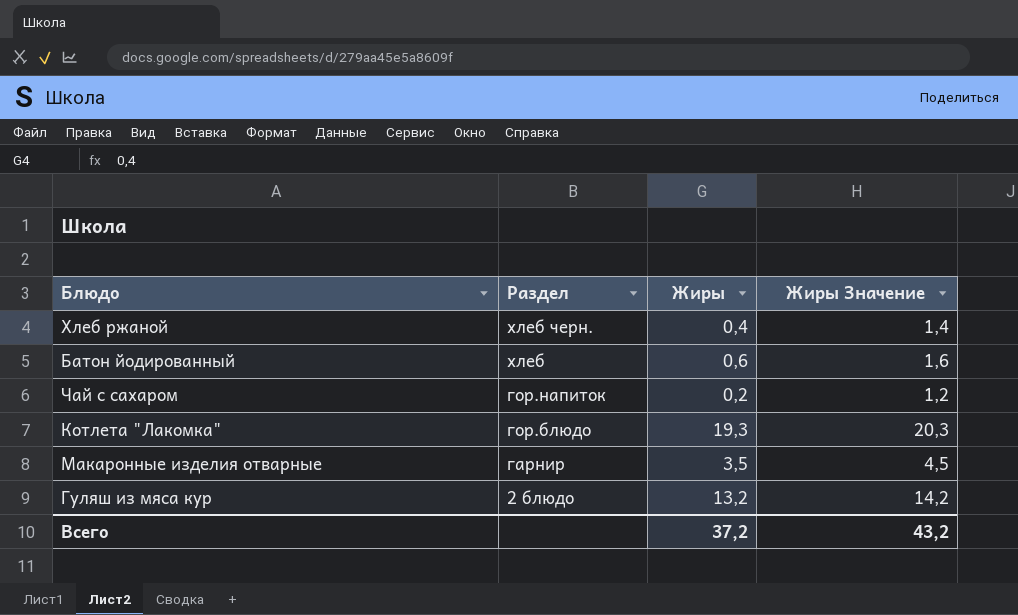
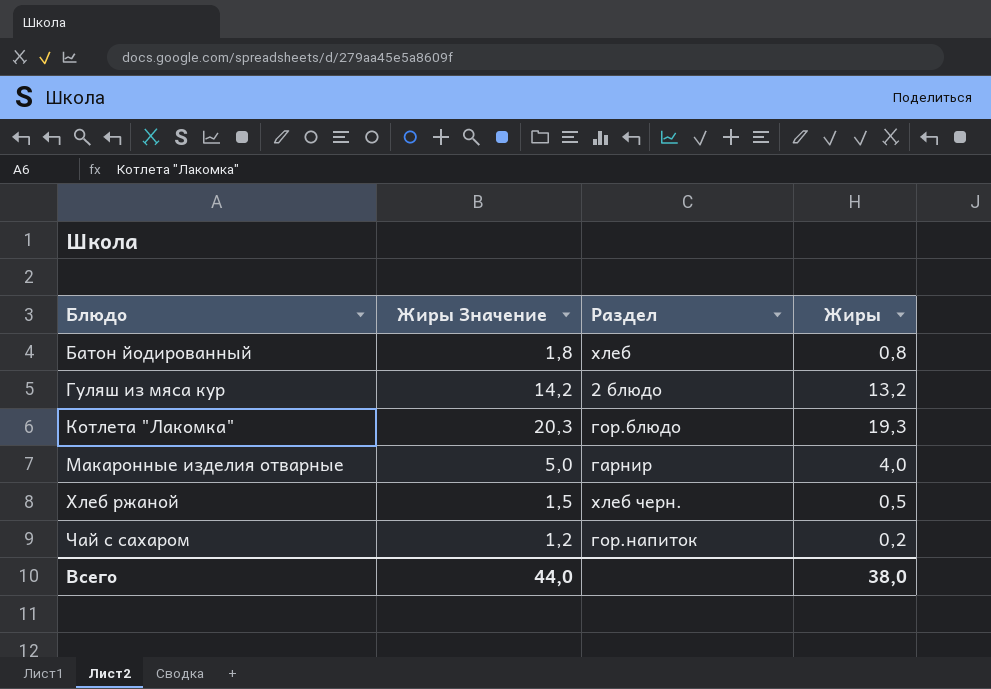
row order: Раздел descending -> Блюдо ascending
column Жиры Значение | position: 4 -> 2
Батон йодированный | Жиры Значение: 1,6 -> 1,8
Батон йодированный | Жиры: 0,6 -> 0,8
Макаронные изделия отварные | Жиры Значение: 4,5 -> 5,0
Макаронные изделия отварные | Жиры: 3,5 -> 4,0
Хлеб ржаной | Жиры Значение: 1,4 -> 1,5
Хлеб ржаной | Жиры: 0,4 -> 0,5
Всего | Жиры Значение: 43,2 -> 44,0
Всего | Жиры: 37,2 -> 38,0

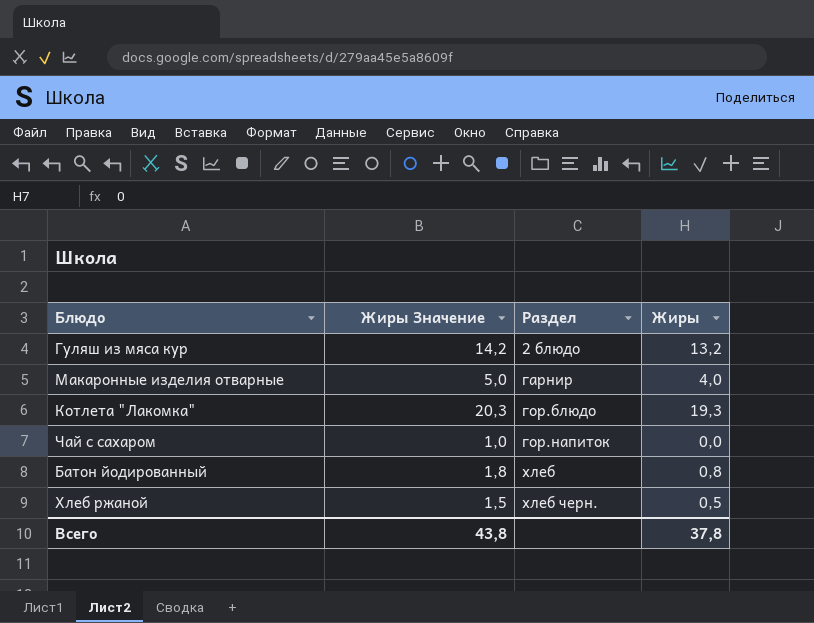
row order: Блюдо ascending -> Раздел ascending
Чай с сахаром | Жиры Значение: 1,2 -> 1,0
Чай с сахаром | Жиры: 0,2 -> 0,0
Всего | Жиры Значение: 44,0 -> 43,8
Всего | Жиры: 38,0 -> 37,8

